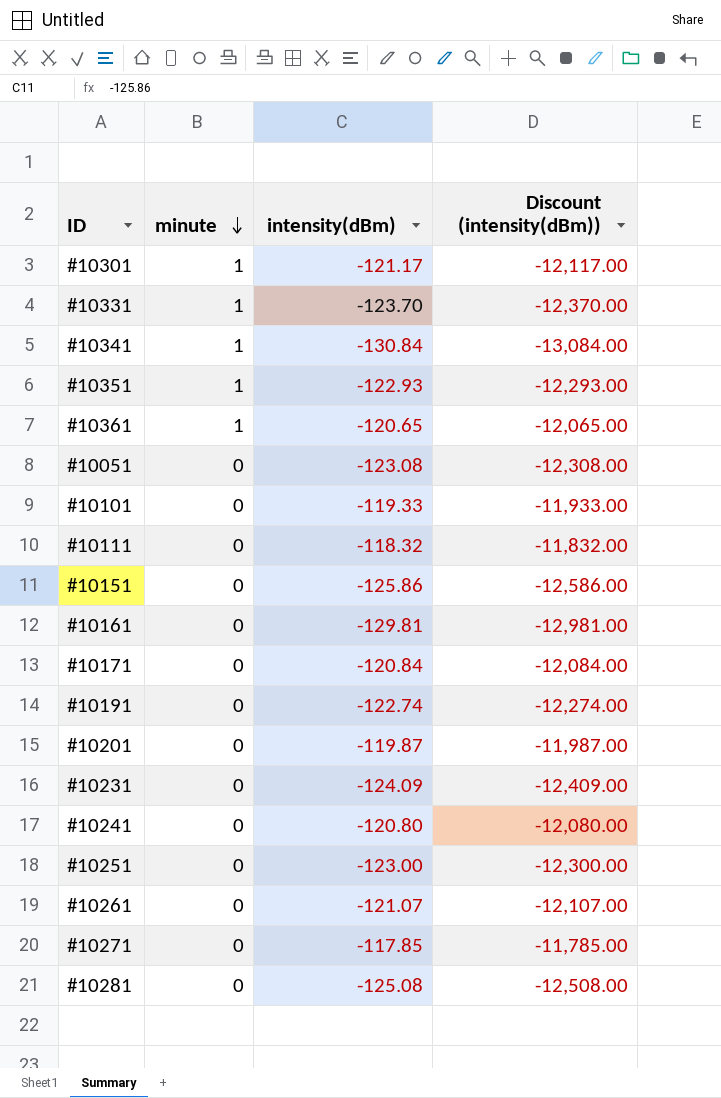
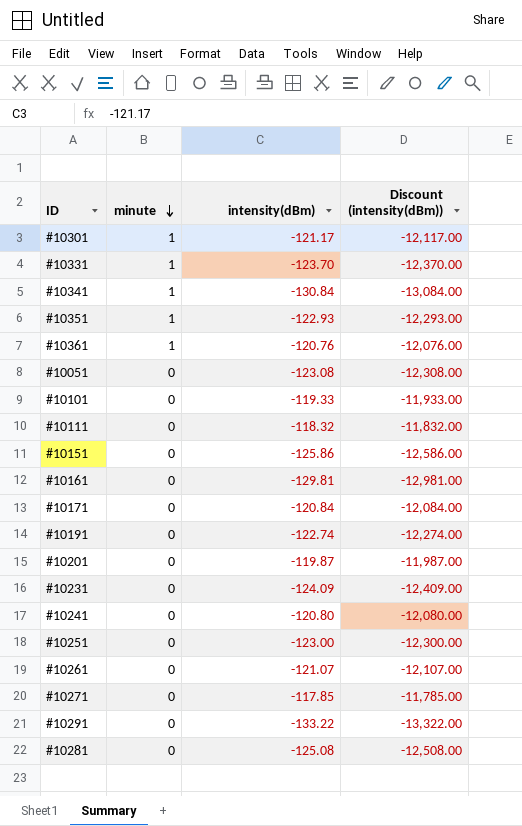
#10361 | intensity(dBm): -120.65 -> -120.76
#10361 | Discount (intensity(dBm)): -12,065.00 -> -12,076.00
row #10291: none -> 0 | -133.22 | -13,322.00

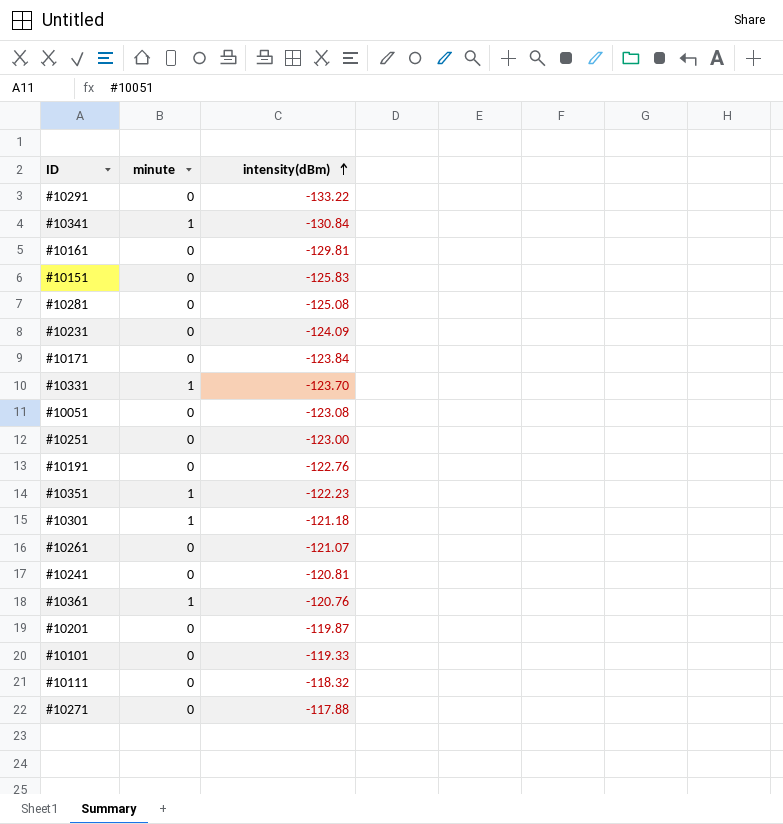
row order: minute descending -> intensity(dBm) ascending
column Discount (intensity(dBm)) | formula: [intensity(dBm)] * 100 -> none
#10151 | intensity(dBm): -125.86 -> -125.83
#10171 | intensity(dBm): -120.84 -> -123.84
#10191 | intensity(dBm): -122.74 -> -122.76
#10351 | intensity(dBm): -122.93 -> -122.23
#10301 | intensity(dBm): -121.17 -> -121.18
#10241 | intensity(dBm): -120.80 -> -120.81
#10271 | intensity(dBm): -117.85 -> -117.88

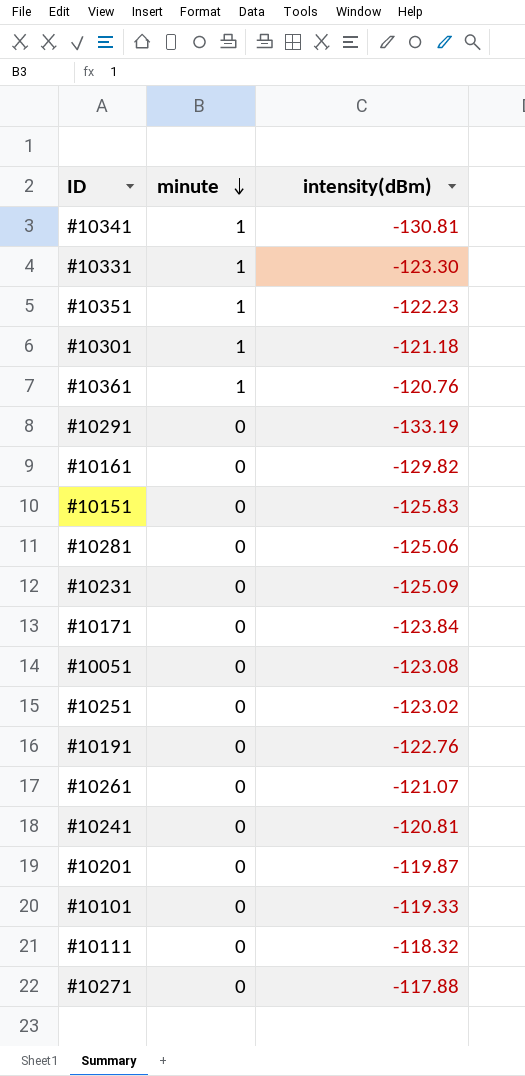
row order: intensity(dBm) ascending -> minute descending
#10341 | intensity(dBm): -130.84 -> -130.81
#10331 | intensity(dBm): -123.70 -> -123.30
#10291 | intensity(dBm): -133.22 -> -133.19
#10161 | intensity(dBm): -129.81 -> -129.82
#10281 | intensity(dBm): -125.08 -> -125.06
#10231 | intensity(dBm): -124.09 -> -125.09
#10251 | intensity(dBm): -123.00 -> -123.02

